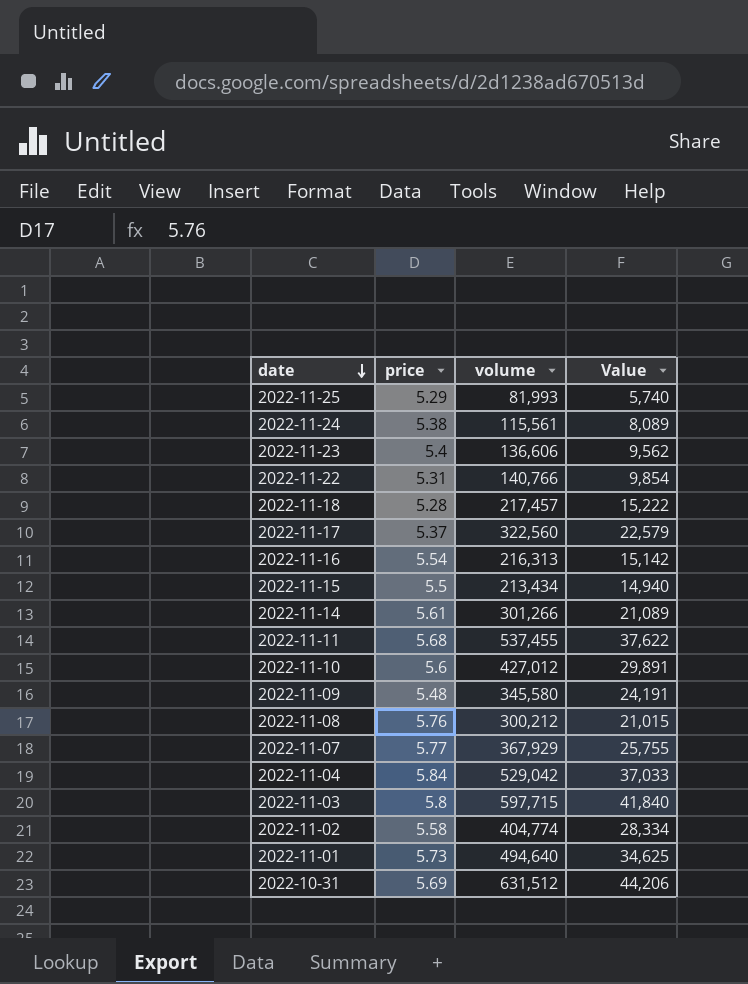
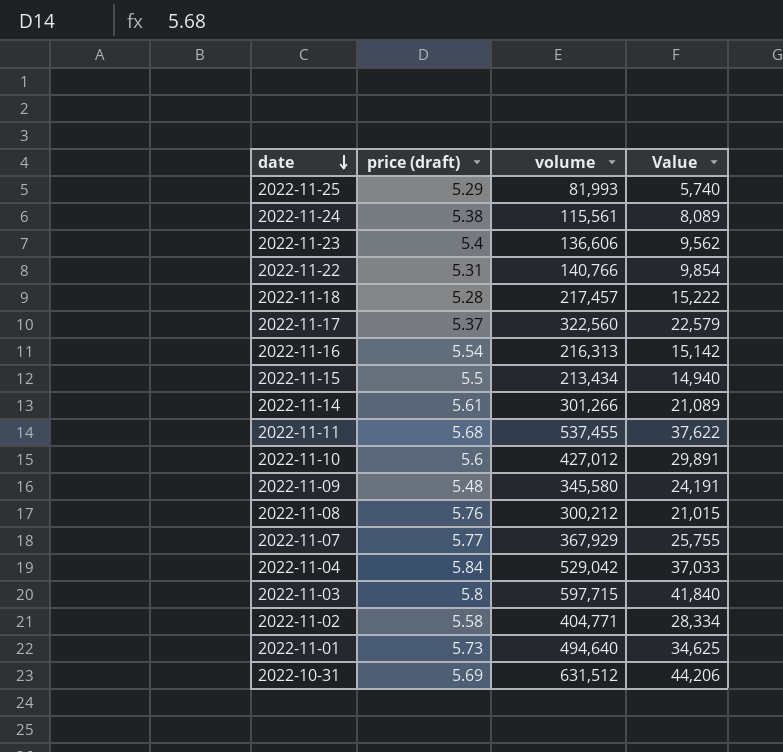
column name: price -> price (draft)
2022-11-02 | volume: 404,774 -> 404,771

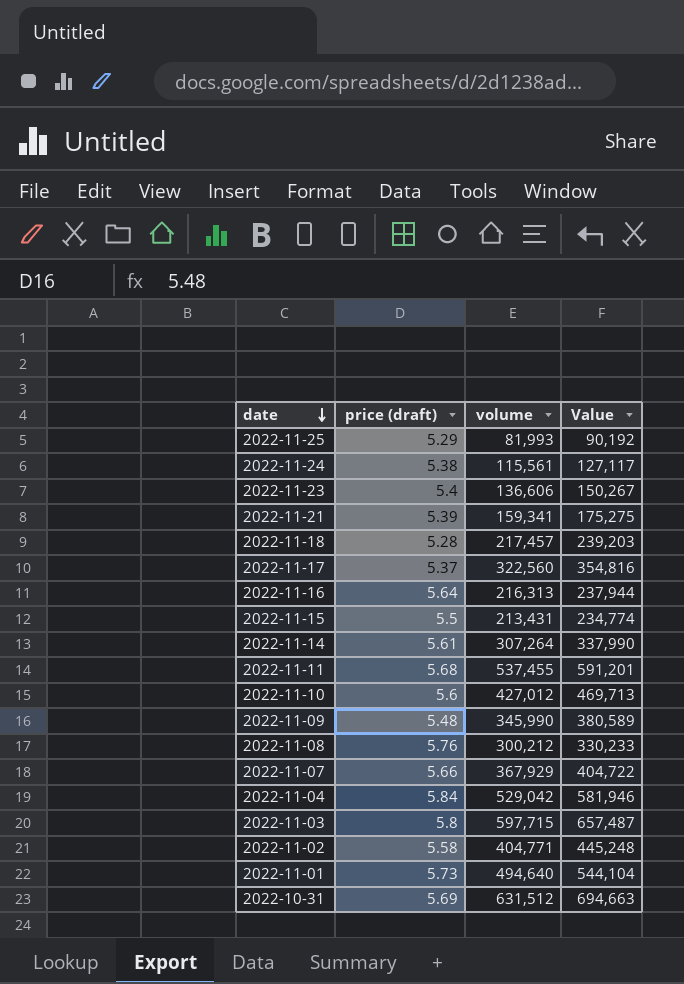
column Value | formula: [volume] * 0.07 -> [volume] * 1.1
row 2022-11-22: 5.31 | 140,766 | 9,854 -> none
row 2022-11-21: none -> 5.39 | 159,341 | 175,275
2022-11-16 | price (draft): 5.54 -> 5.64
2022-11-15 | volume: 213,434 -> 213,431
2022-11-14 | volume: 301,266 -> 307,264
2022-11-09 | volume: 345,580 -> 345,990
2022-11-07 | price (draft): 5.77 -> 5.66

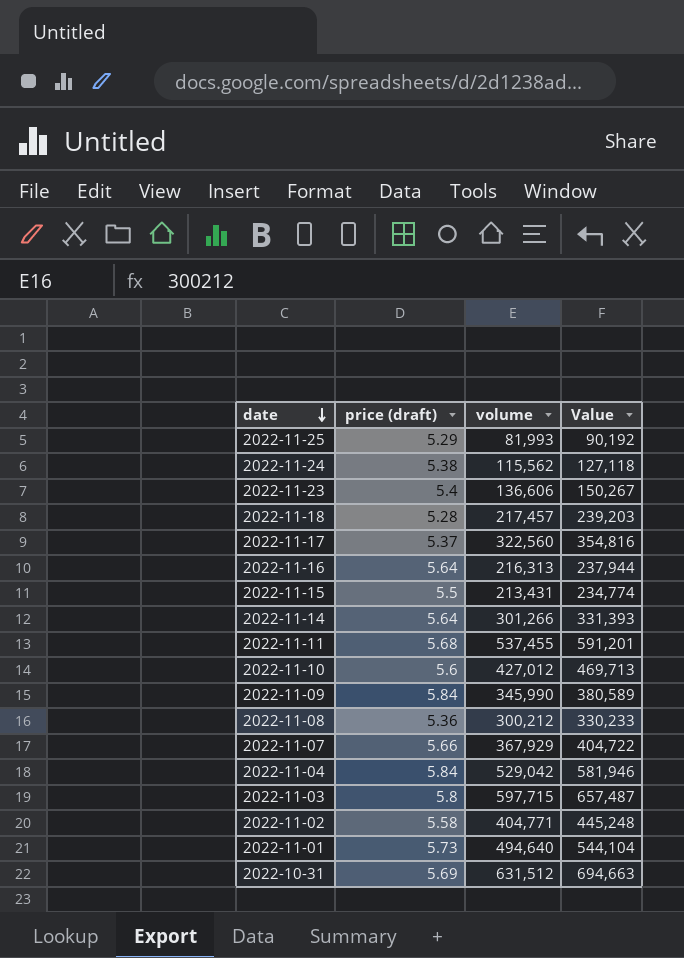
row 2022-11-21: 5.39 | 159,341 | 175,275 -> none
2022-11-24 | volume: 115,561 -> 115,562
2022-11-24 | Value: 127,117 -> 127,118
2022-11-14 | price (draft): 5.61 -> 5.64
2022-11-14 | volume: 307,264 -> 301,266
2022-11-14 | Value: 337,990 -> 331,393
2022-11-09 | price (draft): 5.48 -> 5.84
2022-11-08 | price (draft): 5.76 -> 5.36

